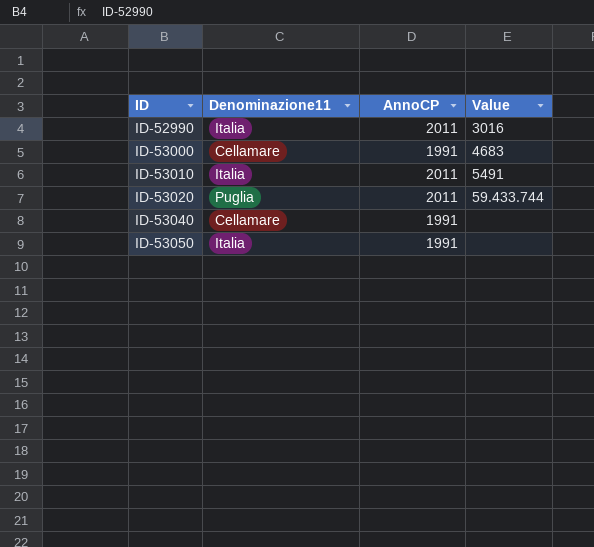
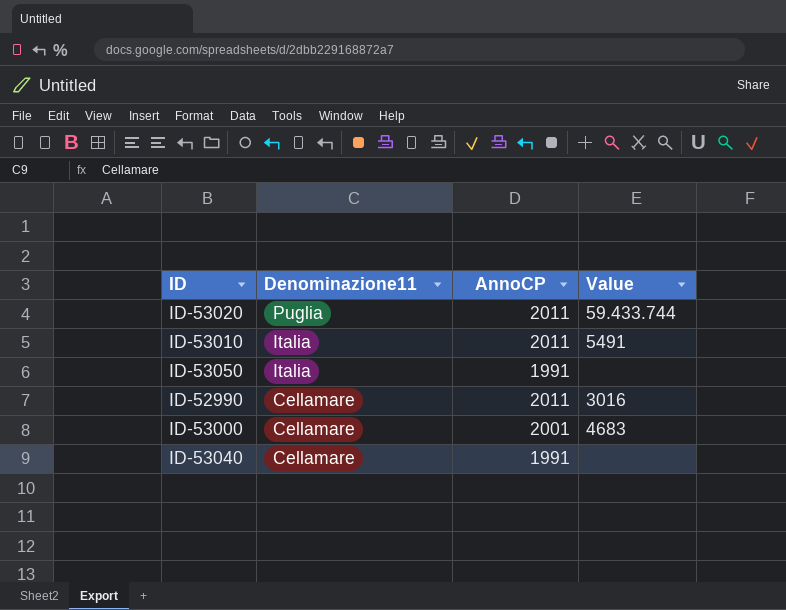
row order: ID ascending -> Denominazione11 descending
ID-52990 | Denominazione11: Italia -> Cellamare
ID-53000 | AnnoCP: 1991 -> 2001

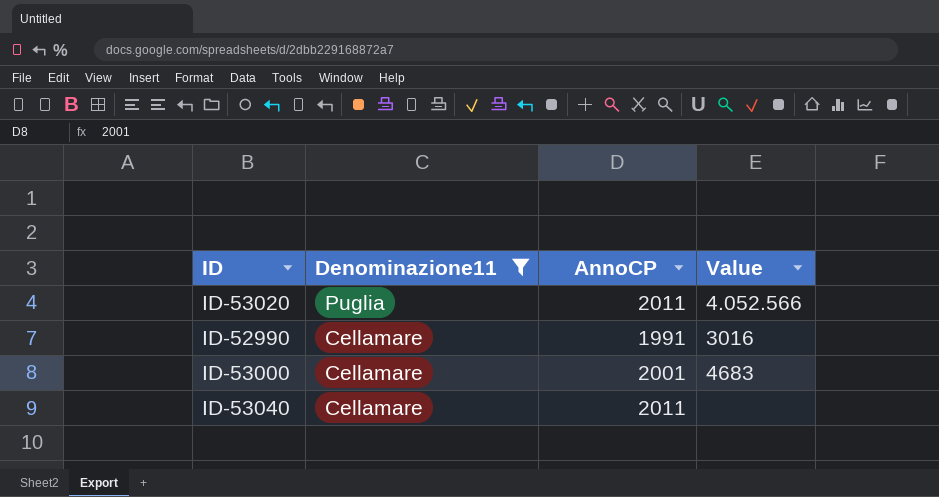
filter: none -> Denominazione11 != Italia
ID-53020 | Value: 59.433.744 -> 4.052.566
ID-52990 | AnnoCP: 2011 -> 1991
ID-53040 | AnnoCP: 1991 -> 2011

